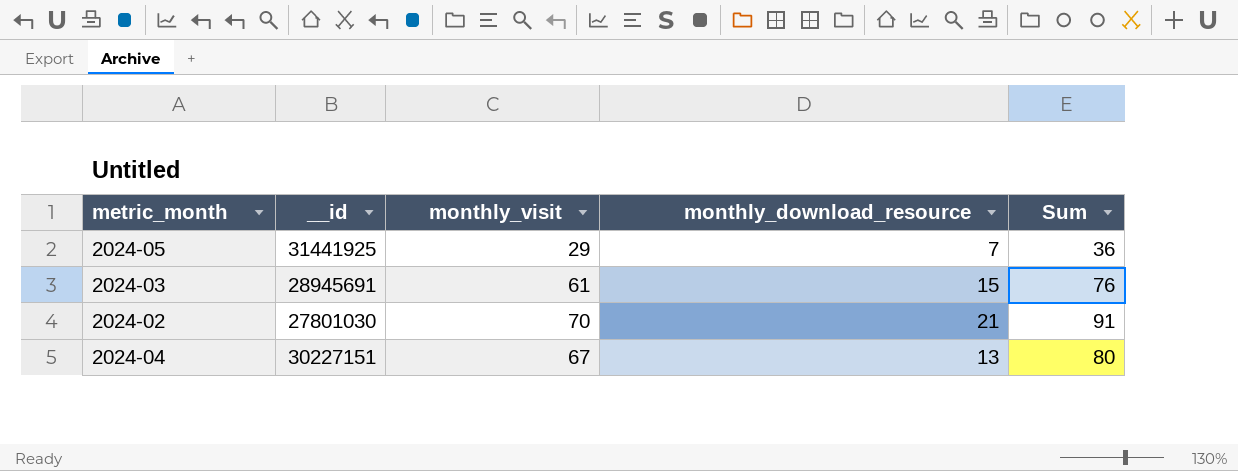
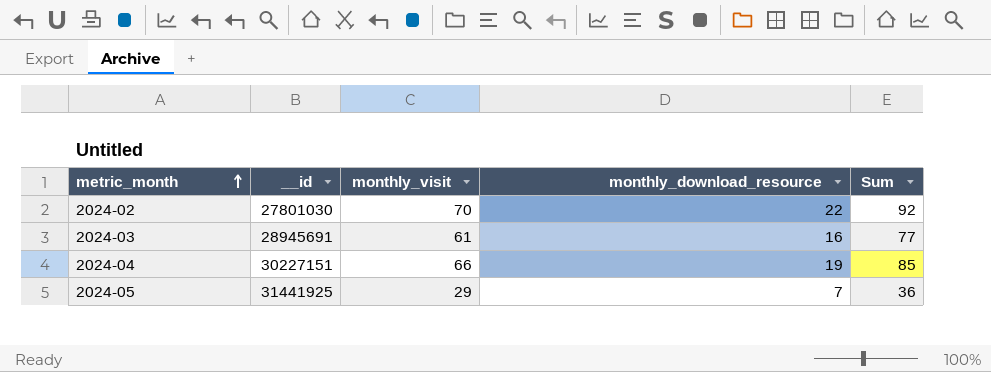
row order: none -> metric_month ascending
2024-02 | monthly_download_resource: 21 -> 22
2024-02 | Sum: 91 -> 92
2024-03 | monthly_download_resource: 15 -> 16
2024-03 | Sum: 76 -> 77
2024-04 | monthly_visit: 67 -> 66
2024-04 | monthly_download_resource: 13 -> 19
2024-04 | Sum: 80 -> 85

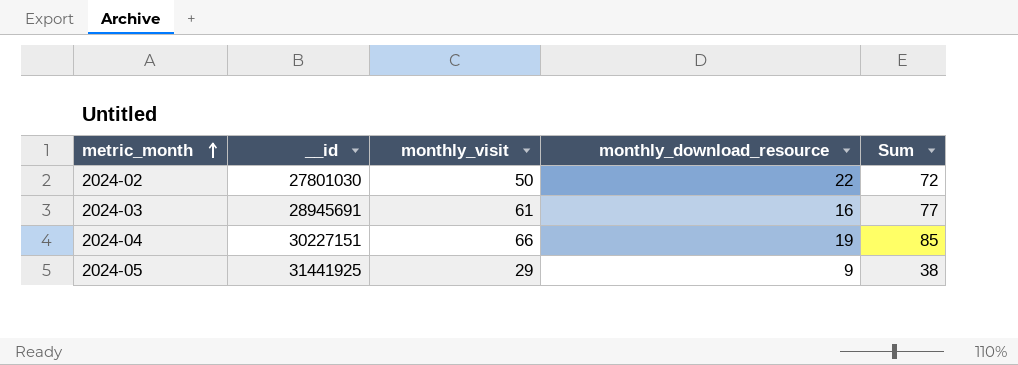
2024-02 | monthly_visit: 70 -> 50
2024-02 | Sum: 92 -> 72
2024-05 | monthly_download_resource: 7 -> 9
2024-05 | Sum: 36 -> 38

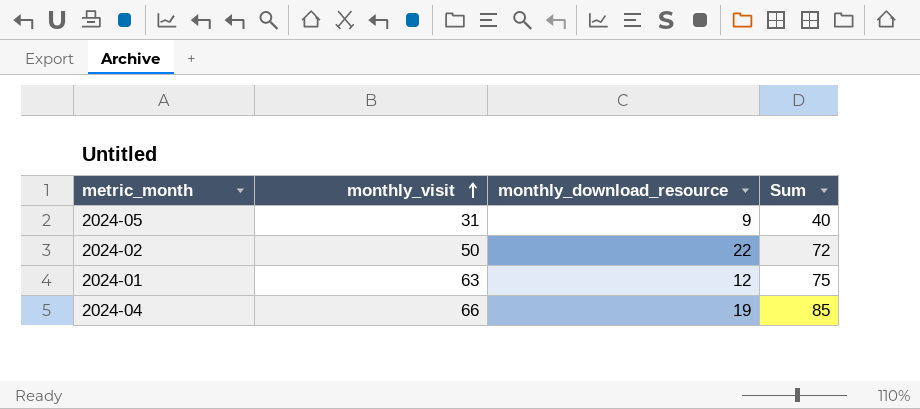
row order: metric_month ascending -> monthly_visit ascending
column __id | position: 2 -> none
row 2024-03: 28945691 | 61 | 16 | 77 -> none
2024-05 | monthly_visit: 29 -> 31
2024-05 | Sum: 38 -> 40
row 2024-01: none -> 63 | 12 | 75

